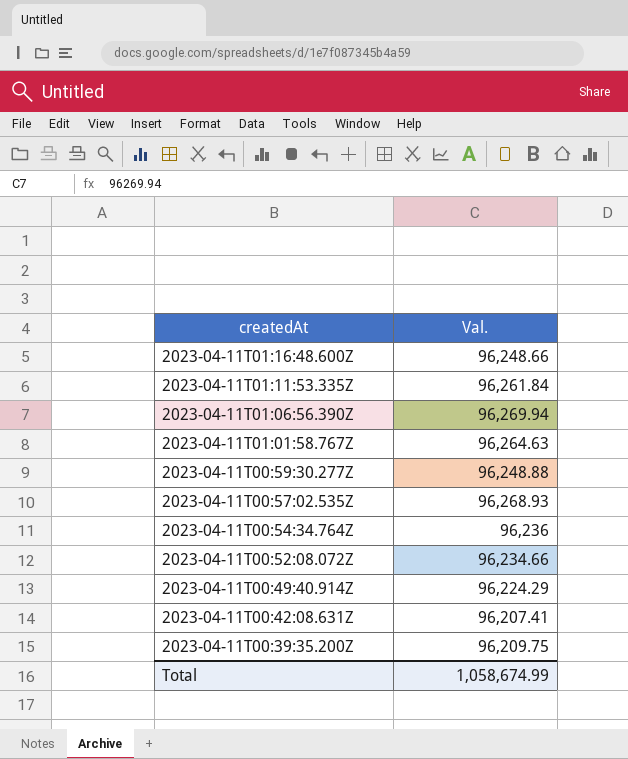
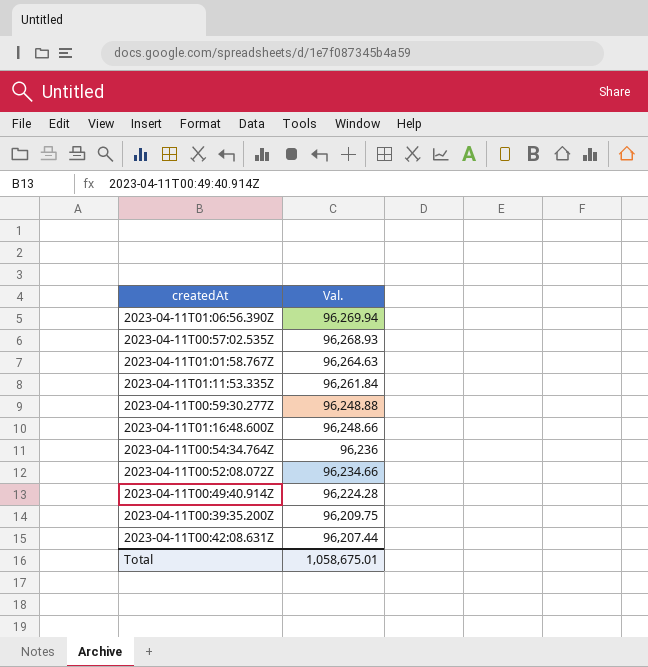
row order: createdAt descending -> Val. descending
2023-04-11T00:49:40.914Z | Val.: 96,224.29 -> 96,224.28
2023-04-11T00:42:08.631Z | Val.: 96,207.41 -> 96,207.44
Total | Val.: 1,058,674.99 -> 1,058,675.01

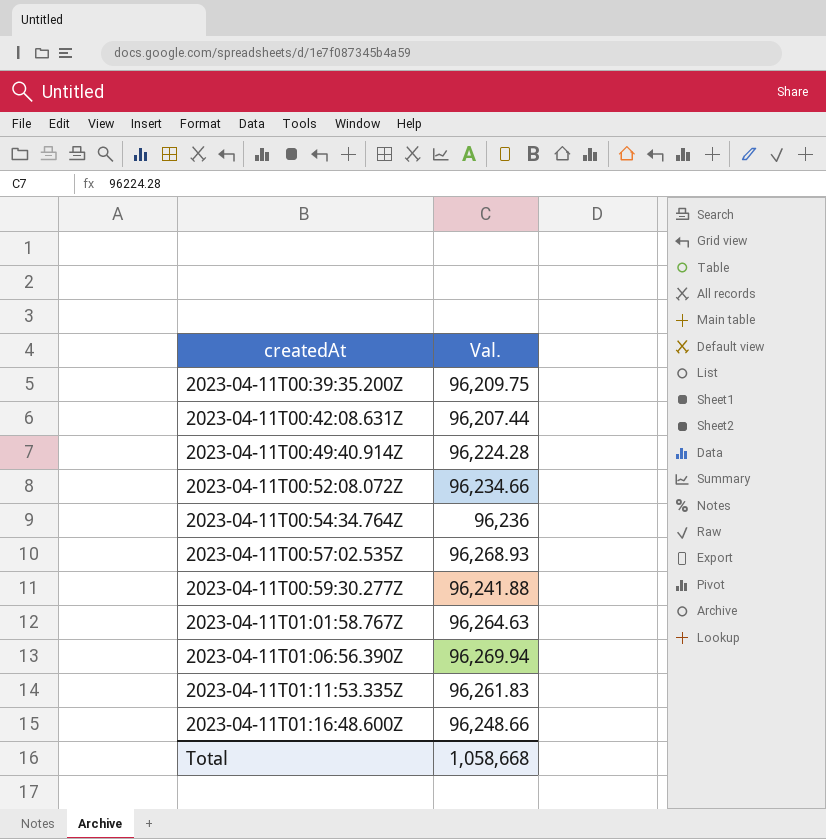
row order: Val. descending -> createdAt ascending
2023-04-11T00:59:30.277Z | Val.: 96,248.88 -> 96,241.88
2023-04-11T01:11:53.335Z | Val.: 96,261.84 -> 96,261.83
Total | Val.: 1,058,675.01 -> 1,058,668

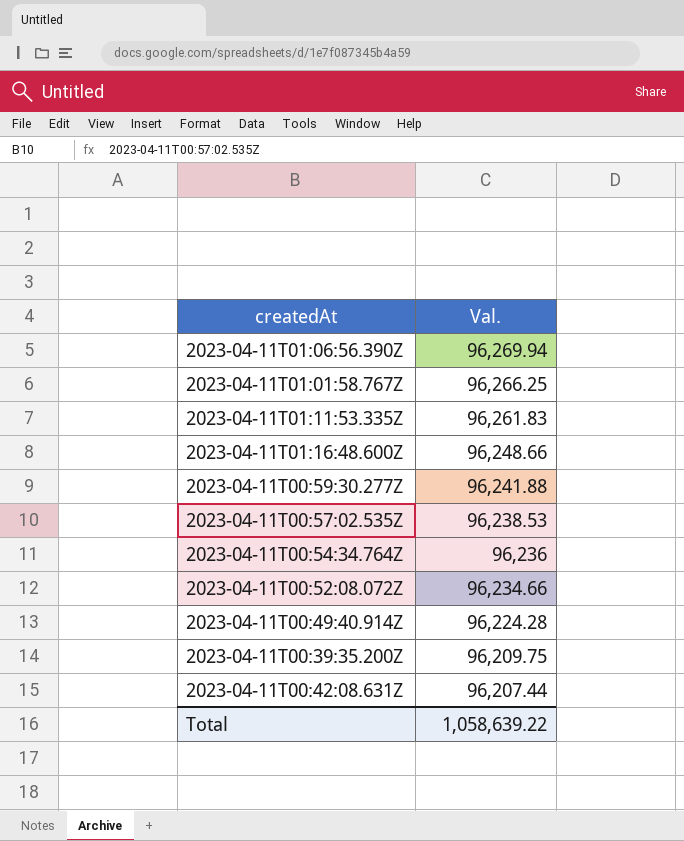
row order: createdAt ascending -> Val. descending
2023-04-11T01:01:58.767Z | Val.: 96,264.63 -> 96,266.25
2023-04-11T00:57:02.535Z | Val.: 96,268.93 -> 96,238.53
Total | Val.: 1,058,668 -> 1,058,639.22

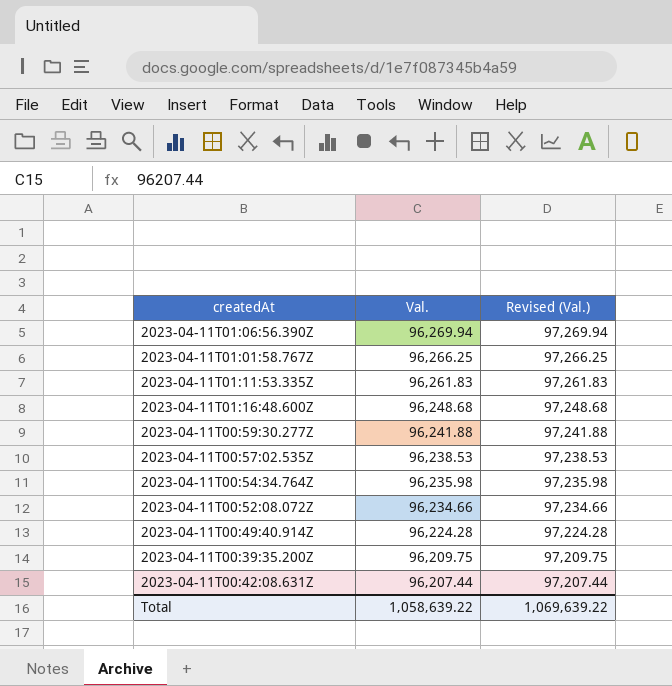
column Revised (Val.) | formula: none -> [Val.] + 1000
2023-04-11T01:16:48.600Z | Val.: 96,248.66 -> 96,248.68
2023-04-11T00:54:34.764Z | Val.: 96,236 -> 96,235.98

